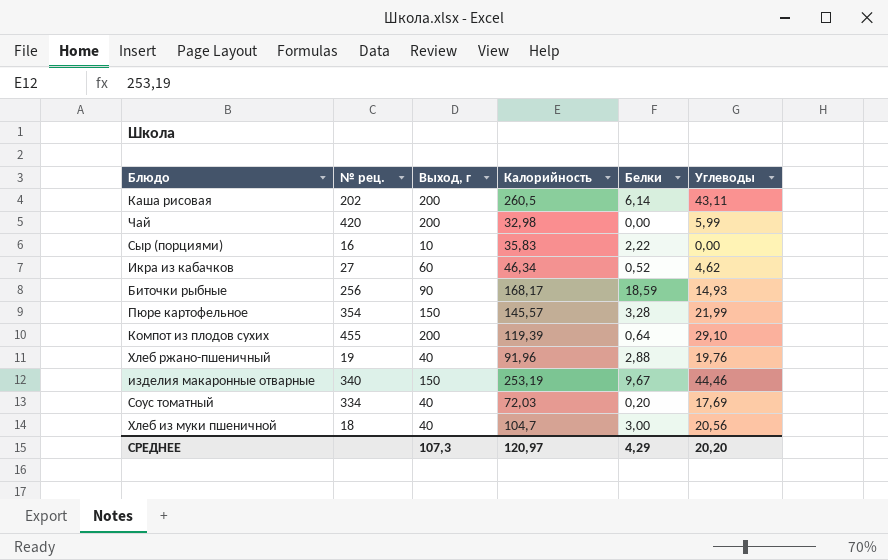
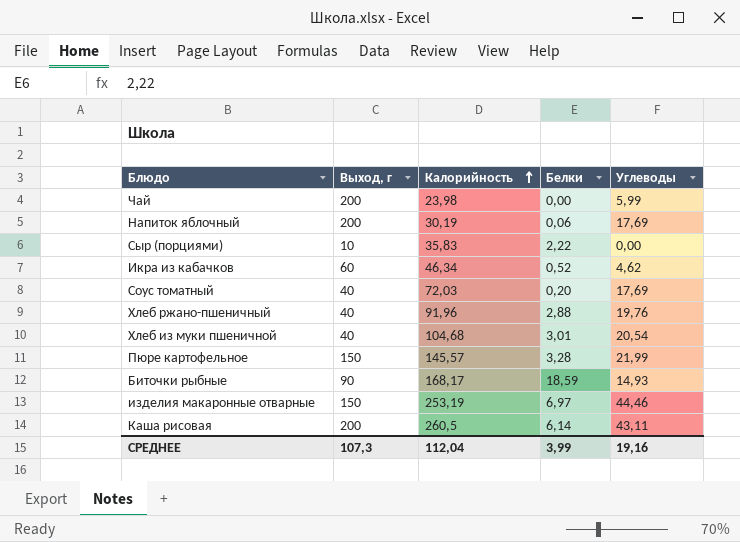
row order: none -> Калорийность ascending
column № рец. | position: 2 -> none
row Компот из плодов сухих: 455 | 200 | 119,39 | 0,64 | 29,10 -> none
Чай | Калорийность: 32,98 -> 23,98
row Напиток яблочный: none -> 200 | 30,19 | 0,06 | 17,69
Хлеб из муки пшеничной | Калорийность: 104,7 -> 104,68
Хлеб из муки пшеничной | Белки: 3,00 -> 3,01
Хлеб из муки пшеничной | Углеводы: 20,56 -> 20,54
изделия макаронные отварные | Белки: 9,67 -> 6,97
СРЕДНЕЕ | Калорийность: 120,97 -> 112,04
СРЕДНЕЕ | Белки: 4,29 -> 3,99
СРЕДНЕЕ | Углеводы: 20,20 -> 19,16

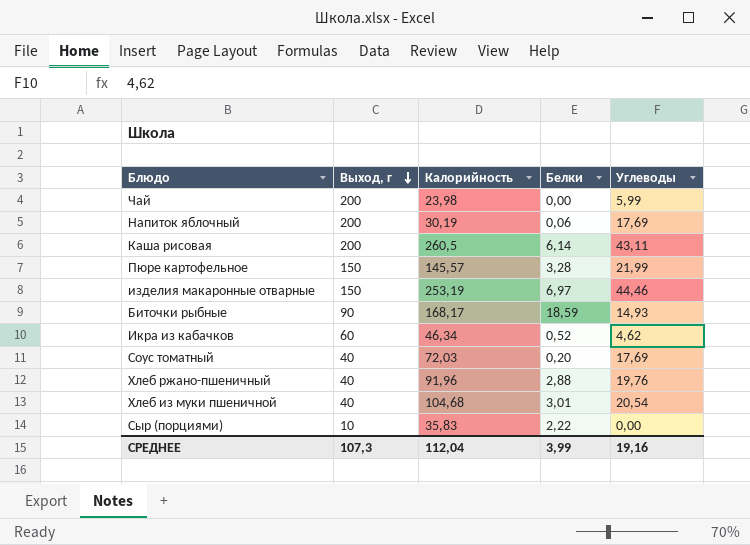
row order: Калорийность ascending -> Выход, г descending

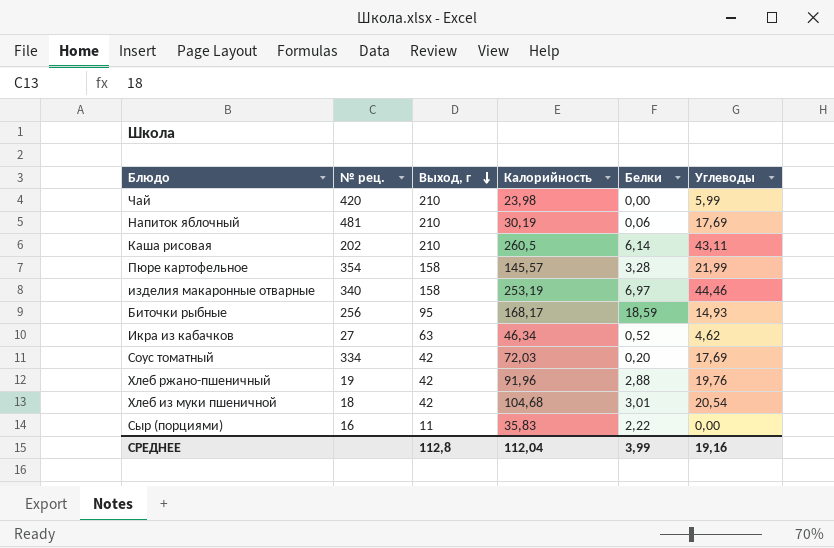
column № рец. | position: none -> 2
Чай | Выход, г: 200 -> 210
Напиток яблочный | Выход, г: 200 -> 210
Каша рисовая | Выход, г: 200 -> 210
Пюре картофельное | Выход, г: 150 -> 158
изделия макаронные отварные | Выход, г: 150 -> 158
Биточки рыбные | Выход, г: 90 -> 95
Икра из кабачков | Выход, г: 60 -> 63
Соус томатный | Выход, г: 40 -> 42
Хлеб ржано-пшеничный | Выход, г: 40 -> 42
Хлеб из муки пшеничной | Выход, г: 40 -> 42
Сыр (порциями) | Выход, г: 10 -> 11
СРЕДНЕЕ | Выход, г: 107,3 -> 112,8

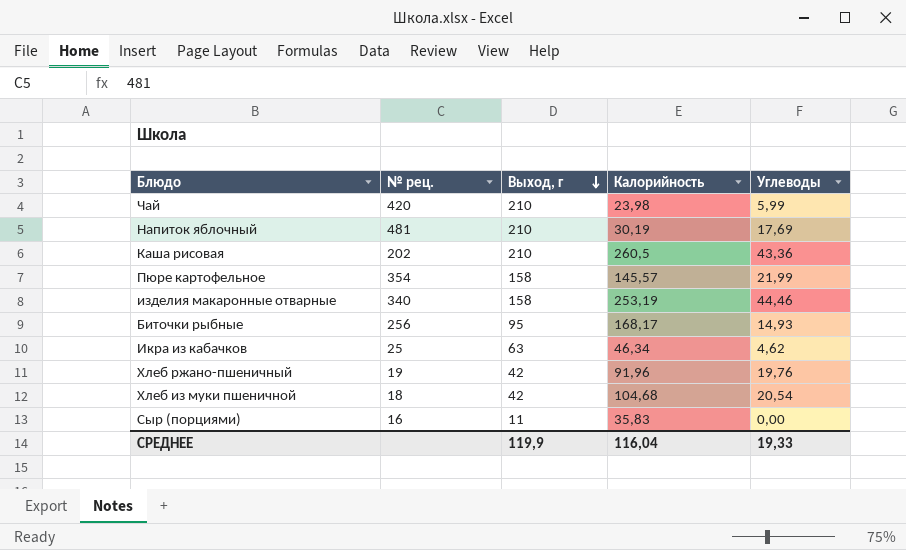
column Белки | position: 5 -> none
row Соус томатный: 334 | 42 | 72,03 | 0,20 | 17,69 -> none
Каша рисовая | Углеводы: 43,11 -> 43,36
Икра из кабачков | № рец.: 27 -> 25
СРЕДНЕЕ | Выход, г: 112,8 -> 119,9
СРЕДНЕЕ | Калорийность: 112,04 -> 116,04
СРЕДНЕЕ | Углеводы: 19,16 -> 19,33

